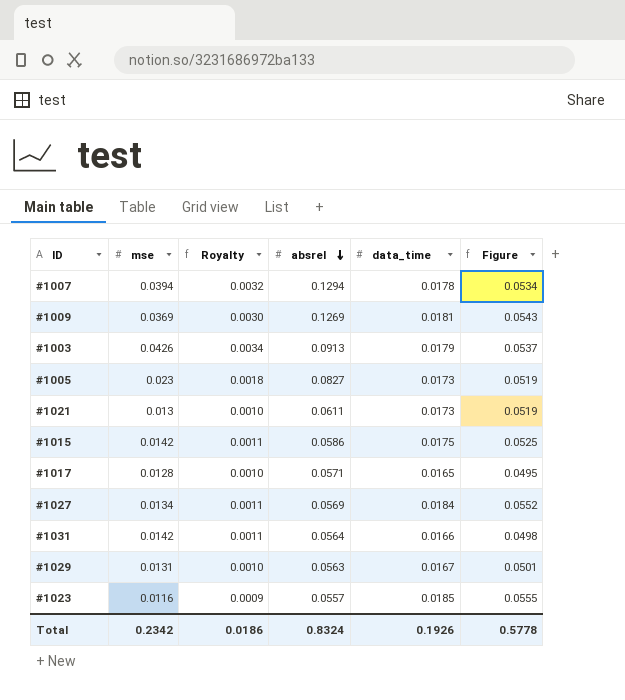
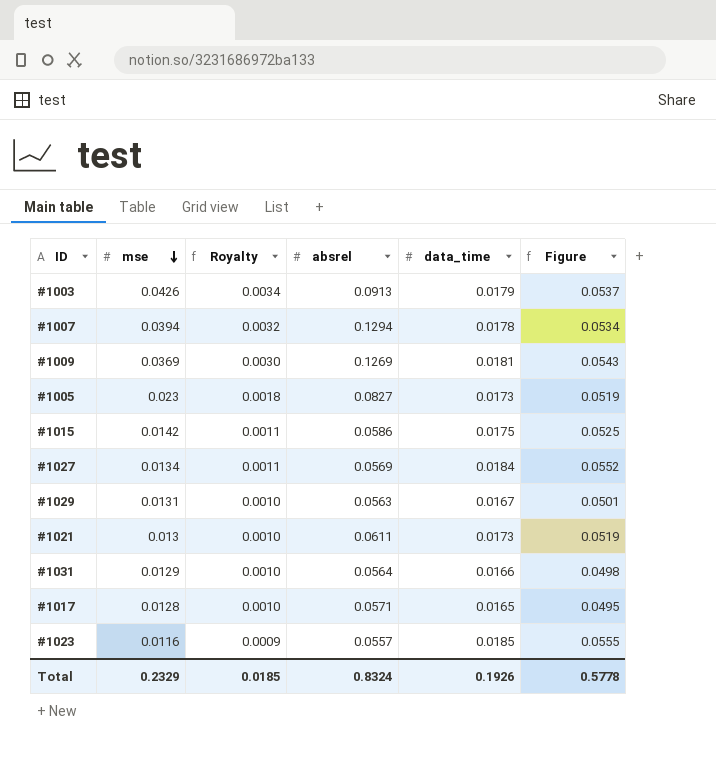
row order: absrel descending -> mse descending
#1031 | mse: 0.0142 -> 0.0129
#1031 | Royalty: 0.0011 -> 0.0010
Total | mse: 0.2342 -> 0.2329
Total | Royalty: 0.0186 -> 0.0185

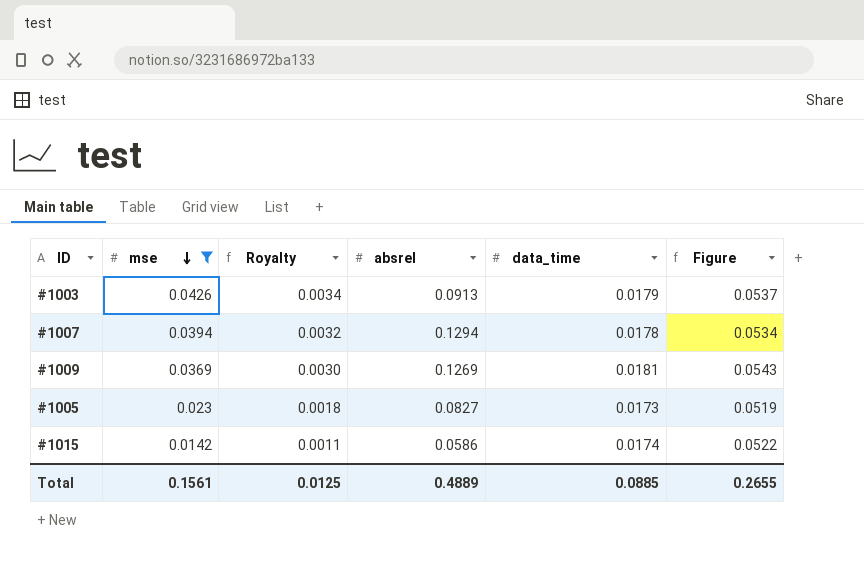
filter: none -> mse >= 0.0142
#1015 | data_time: 0.0175 -> 0.0174
#1015 | Figure: 0.0525 -> 0.0522
Total | mse: 0.2329 -> 0.1561
Total | Royalty: 0.0185 -> 0.0125
Total | absrel: 0.8324 -> 0.4889
Total | data_time: 0.1926 -> 0.0885
Total | Figure: 0.5778 -> 0.2655

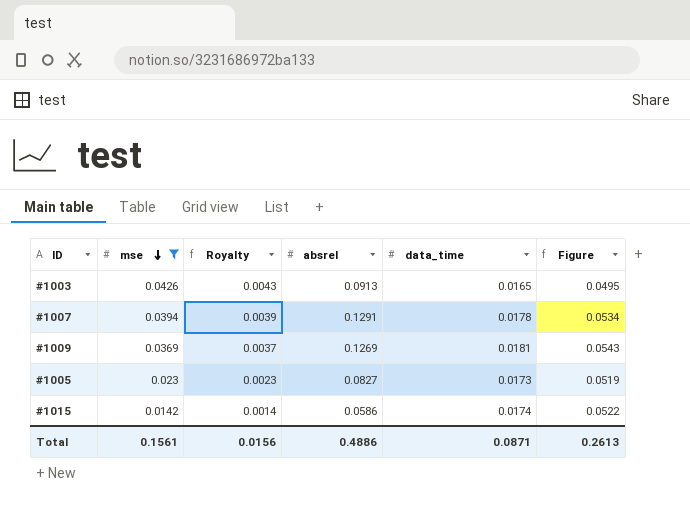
column Royalty | formula: [mse] * 0.08 -> [mse] * 0.1
#1003 | data_time: 0.0179 -> 0.0165
#1003 | Figure: 0.0537 -> 0.0495
#1007 | absrel: 0.1294 -> 0.1291
Total | Royalty: 0.0125 -> 0.0156
Total | absrel: 0.4889 -> 0.4886
Total | data_time: 0.0885 -> 0.0871
Total | Figure: 0.2655 -> 0.2613

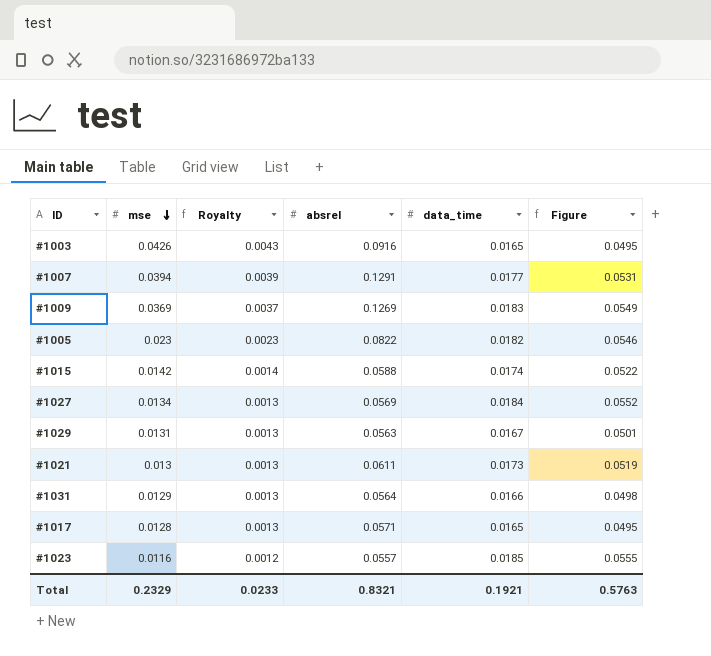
filter: mse >= 0.0142 -> none
#1003 | absrel: 0.0913 -> 0.0916
#1007 | data_time: 0.0178 -> 0.0177
#1007 | Figure: 0.0534 -> 0.0531
#1009 | data_time: 0.0181 -> 0.0183
#1009 | Figure: 0.0543 -> 0.0549
#1005 | absrel: 0.0827 -> 0.0822
#1005 | data_time: 0.0173 -> 0.0182
#1005 | Figure: 0.0519 -> 0.0546
#1015 | absrel: 0.0586 -> 0.0588
Total | mse: 0.1561 -> 0.2329
Total | Royalty: 0.0156 -> 0.0233
Total | absrel: 0.4886 -> 0.8321
Total | data_time: 0.0871 -> 0.1921
Total | Figure: 0.2613 -> 0.5763

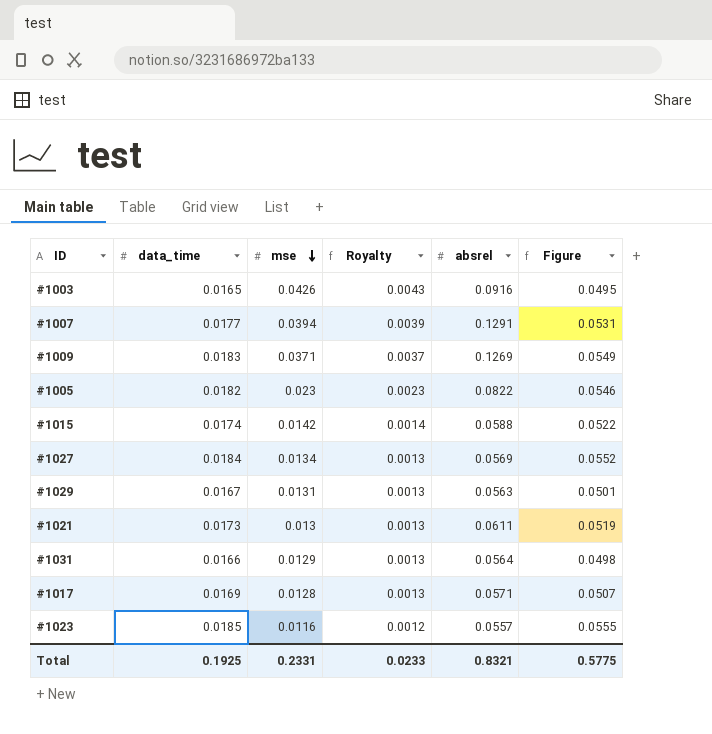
column data_time | position: 5 -> 2
#1009 | mse: 0.0369 -> 0.0371
#1017 | data_time: 0.0165 -> 0.0169
#1017 | Figure: 0.0495 -> 0.0507
Total | data_time: 0.1921 -> 0.1925
Total | mse: 0.2329 -> 0.2331
Total | Figure: 0.5763 -> 0.5775

